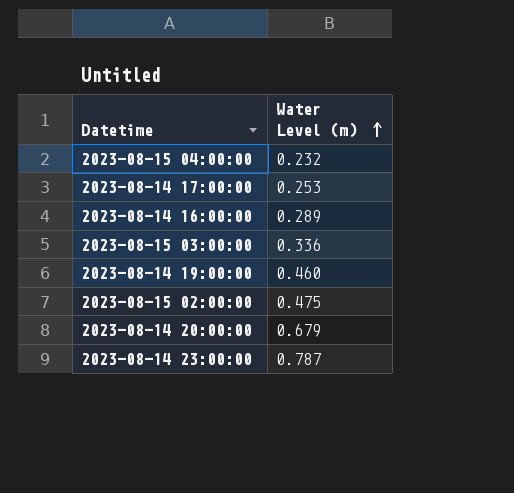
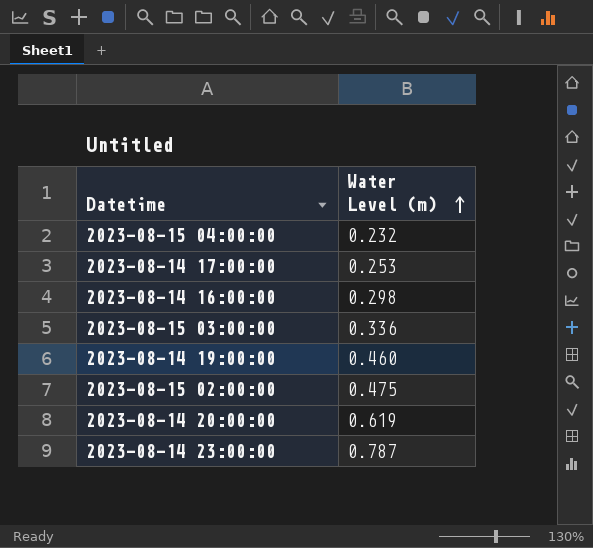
2023-08-14 16:00:00 | Water Level (m): 0.289 -> 0.298
2023-08-14 20:00:00 | Water Level (m): 0.679 -> 0.619

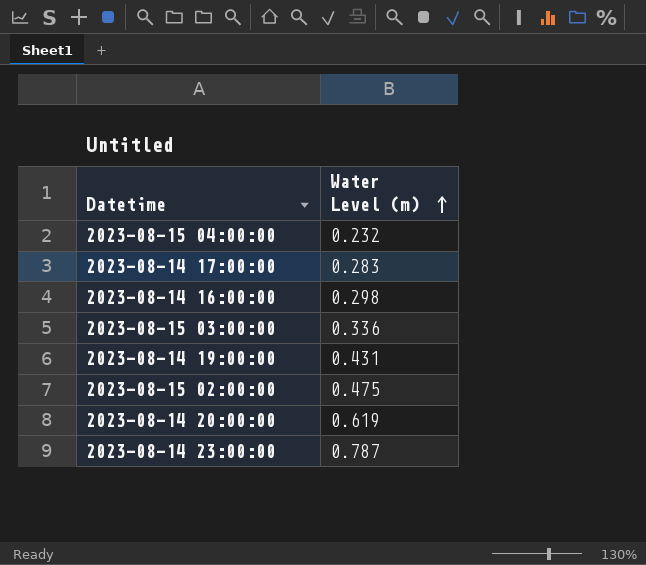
2023-08-14 17:00:00 | Water Level (m): 0.253 -> 0.283
2023-08-14 19:00:00 | Water Level (m): 0.460 -> 0.431

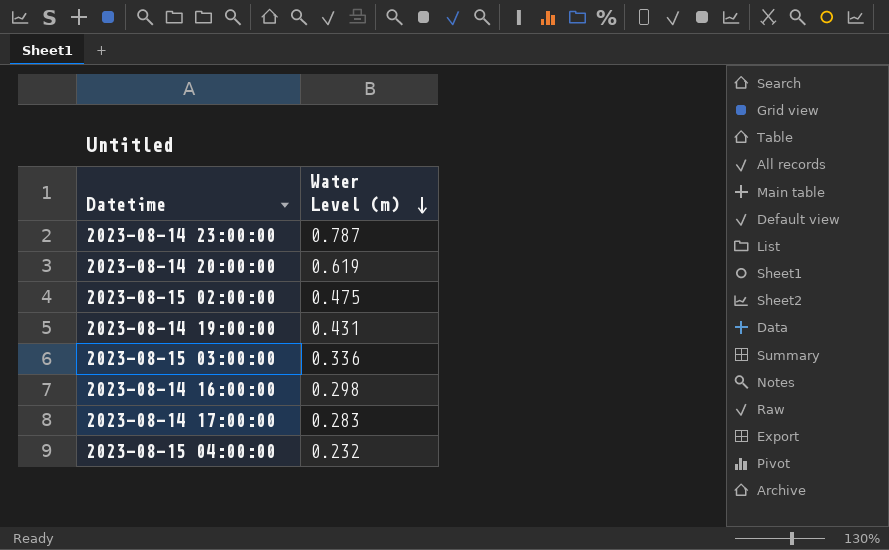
row order: Water Level (m) ascending -> Water Level (m) descending

